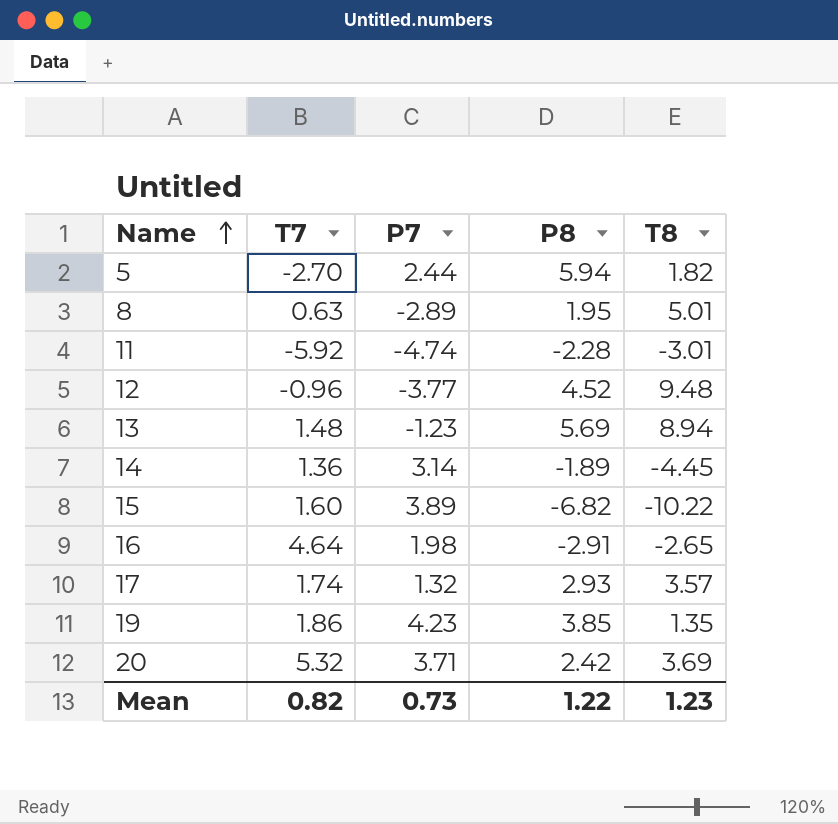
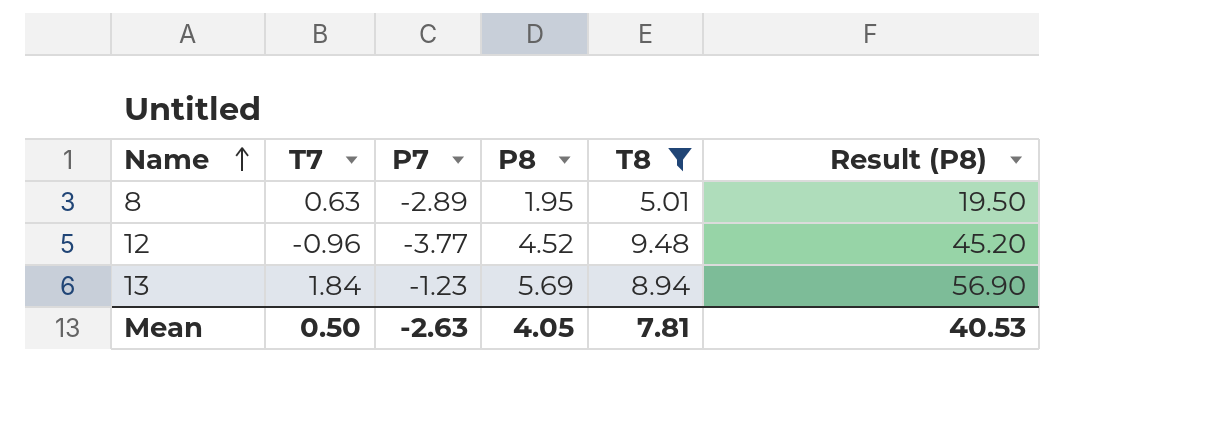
filter: none -> T8 >= 5.01
column Result (P8) | formula: none -> [P8] * 10
13 | T7: 1.48 -> 1.84
Mean | T7: 0.82 -> 0.50
Mean | P7: 0.73 -> -2.63
Mean | P8: 1.22 -> 4.05
Mean | T8: 1.23 -> 7.81

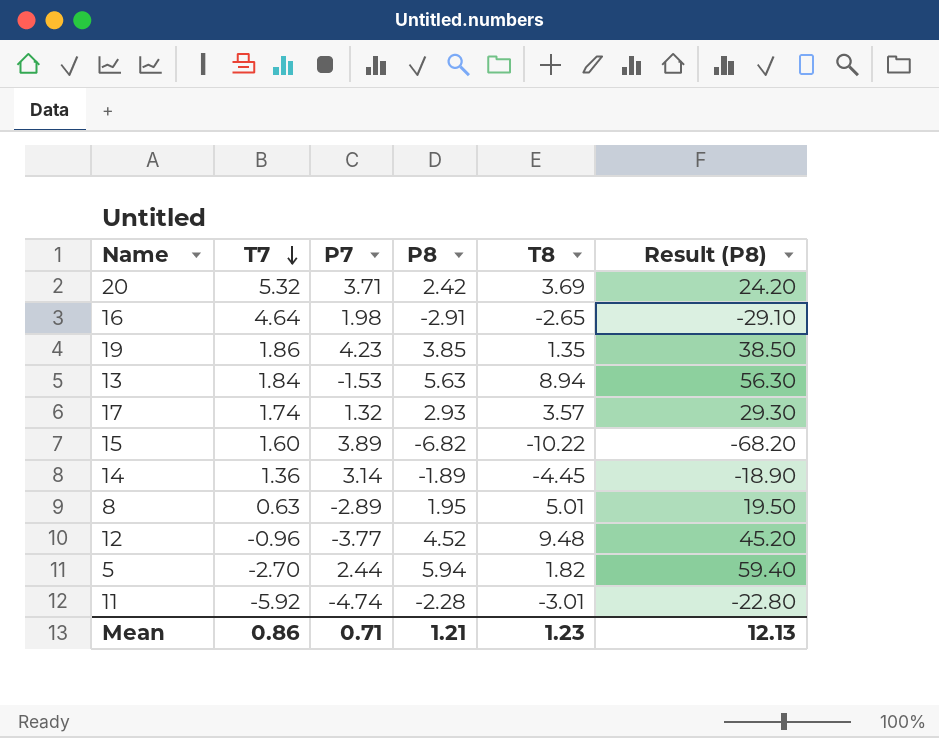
filter: T8 >= 5.01 -> none
row order: Name ascending -> T7 descending
13 | P7: -1.23 -> -1.53
13 | P8: 5.69 -> 5.63
13 | Result (P8): 56.90 -> 56.30
Mean | T7: 0.50 -> 0.86
Mean | P7: -2.63 -> 0.71
Mean | P8: 4.05 -> 1.21
Mean | T8: 7.81 -> 1.23
Mean | Result (P8): 40.53 -> 12.13

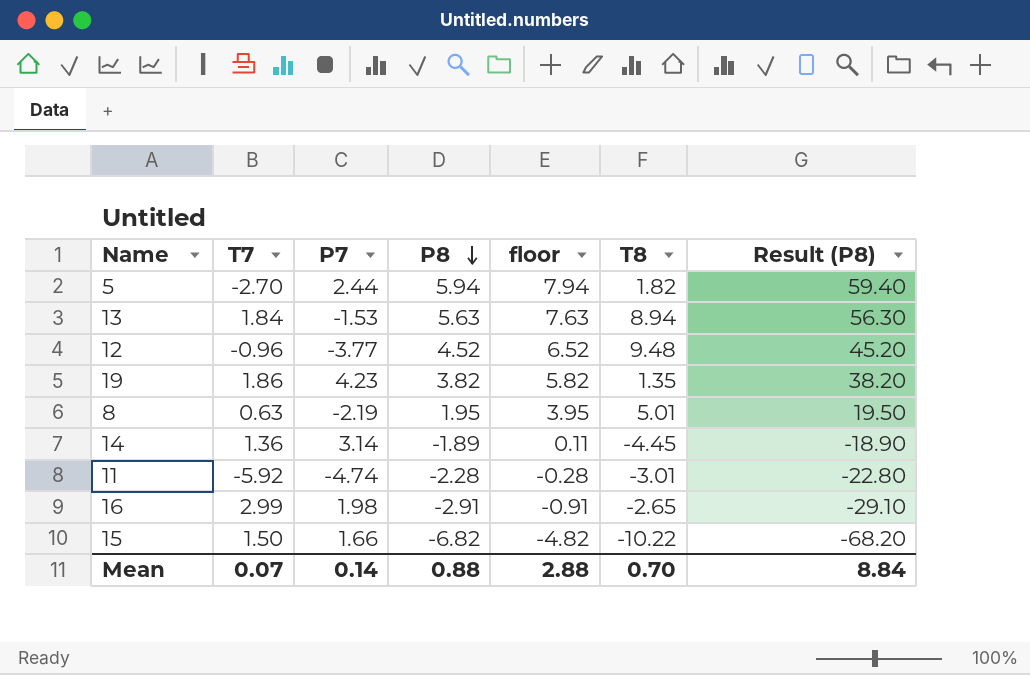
row order: T7 descending -> P8 descending
column floor | formula: none -> [P8] + 2
row 20: 5.32 | 3.71 | 2.42 | 3.69 | 24.20 -> none
row 17: 1.74 | 1.32 | 2.93 | 3.57 | 29.30 -> none
19 | P8: 3.85 -> 3.82
19 | Result (P8): 38.50 -> 38.20
8 | P7: -2.89 -> -2.19
16 | T7: 4.64 -> 2.99
15 | T7: 1.60 -> 1.50
15 | P7: 3.89 -> 1.66
Mean | T7: 0.86 -> 0.07
Mean | P7: 0.71 -> 0.14
Mean | P8: 1.21 -> 0.88
Mean | T8: 1.23 -> 0.70
Mean | Result (P8): 12.13 -> 8.84

